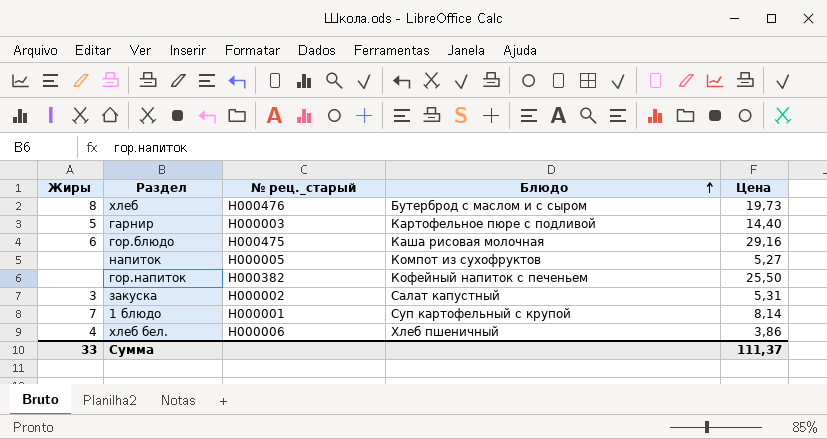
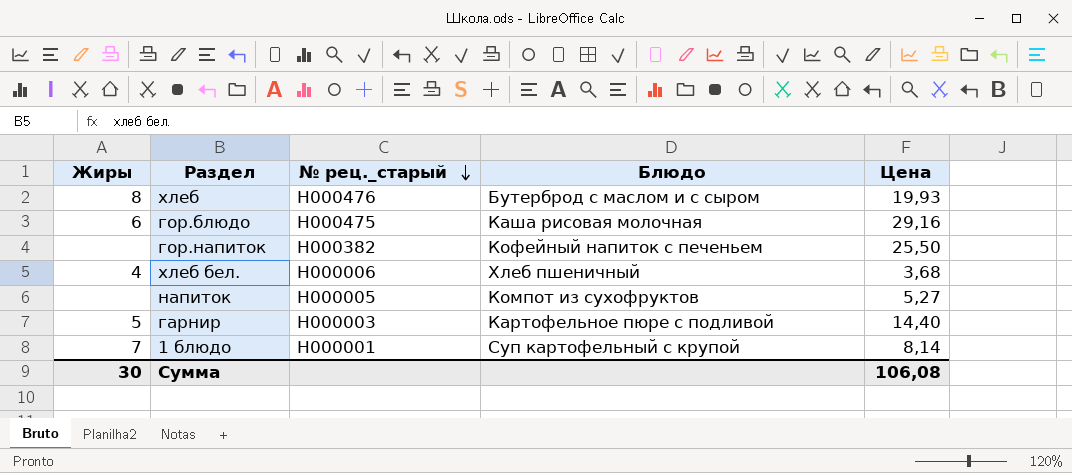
row order: Блюдо ascending -> № рец._старый descending
row закуска: 3 | Н000002 | Салат капустный | 5,31 -> none
хлеб | Цена: 19,73 -> 19,93
хлеб бел. | Цена: 3,86 -> 3,68
Сумма | Жиры: 33 -> 30
Сумма | Цена: 111,37 -> 106,08

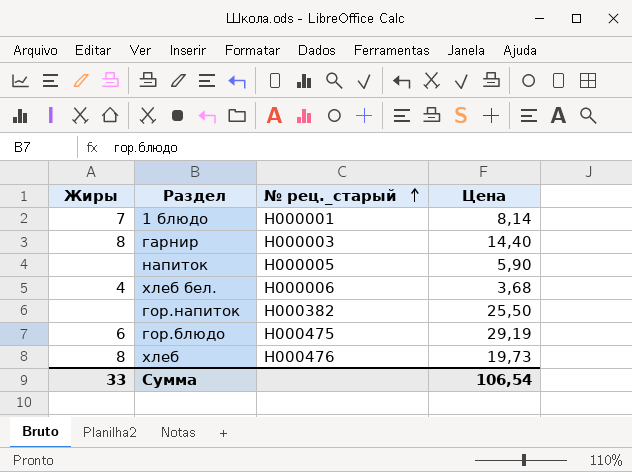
row order: № рец._старый descending -> № рец._старый ascending
column Блюдо | position: 4 -> none
гарнир | Жиры: 5 -> 8
напиток | Цена: 5,27 -> 5,90
гор.блюдо | Цена: 29,16 -> 29,19
хлеб | Цена: 19,93 -> 19,73
Сумма | Жиры: 30 -> 33
Сумма | Цена: 106,08 -> 106,54

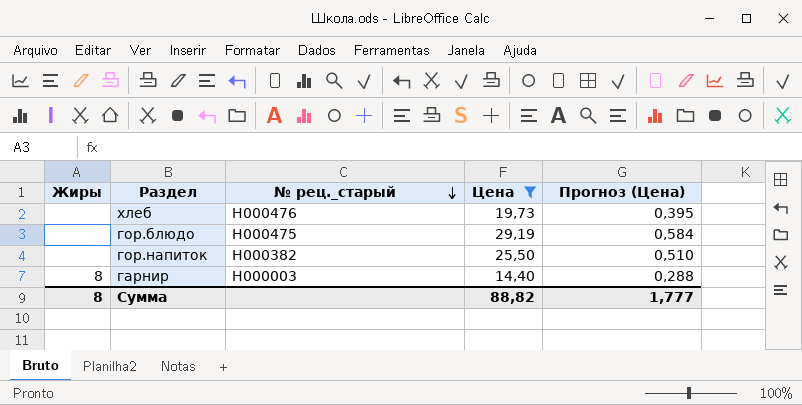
filter: none -> Цена >= 14,40
row order: № рец._старый ascending -> № рец._старый descending
column Прогноз (Цена) | formula: none -> [Цена] * 0,02
хлеб | Жиры: 8 -> none
гор.блюдо | Жиры: 6 -> none
Сумма | Жиры: 33 -> 8
Сумма | Цена: 106,54 -> 88,82

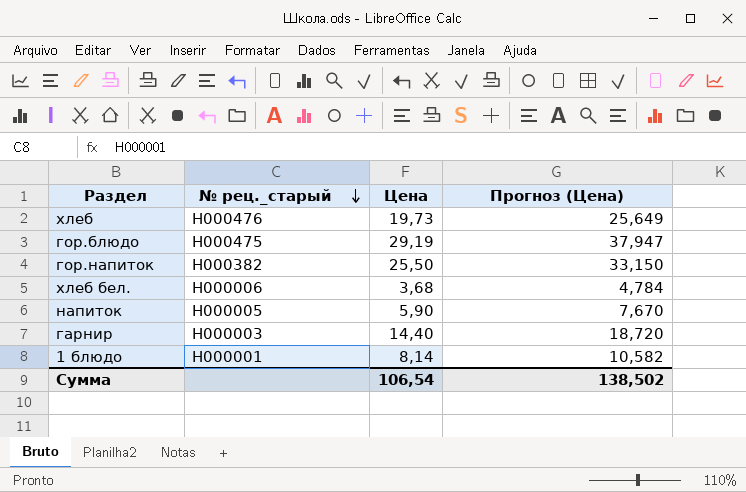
filter: Цена >= 14,40 -> none
column Жиры | position: 1 -> none
column Прогноз (Цена) | formula: [Цена] * 0,02 -> [Цена] * 1,3
Сумма | Цена: 88,82 -> 106,54
Сумма | Прогноз (Цена): 1,777 -> 138,502

